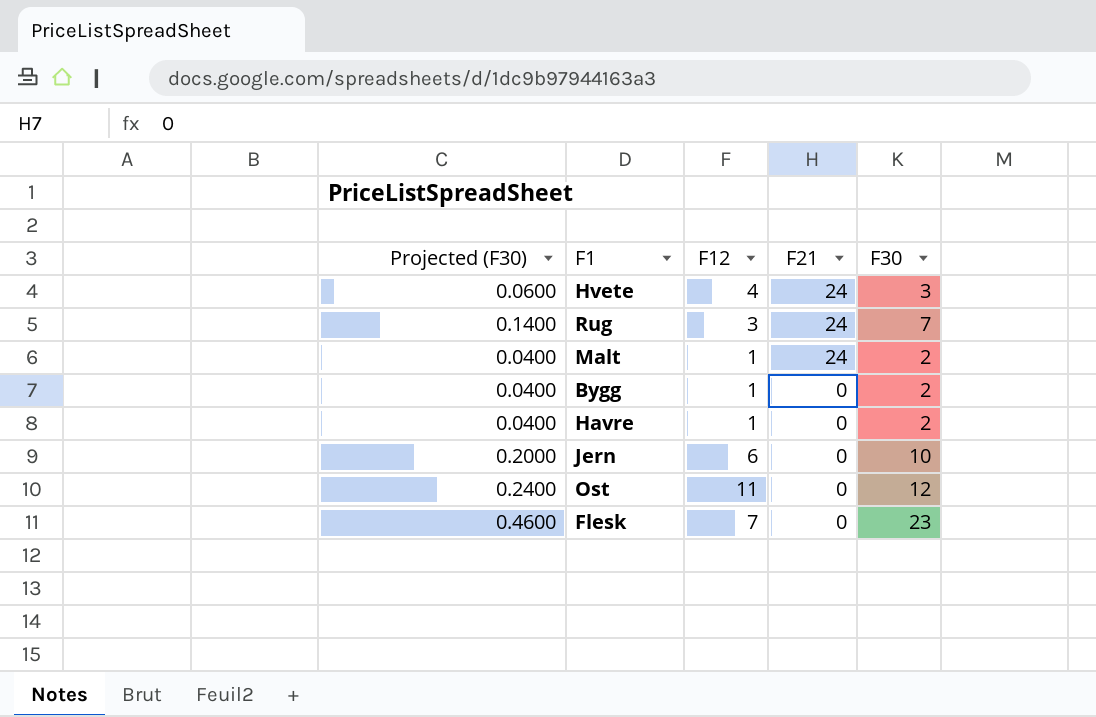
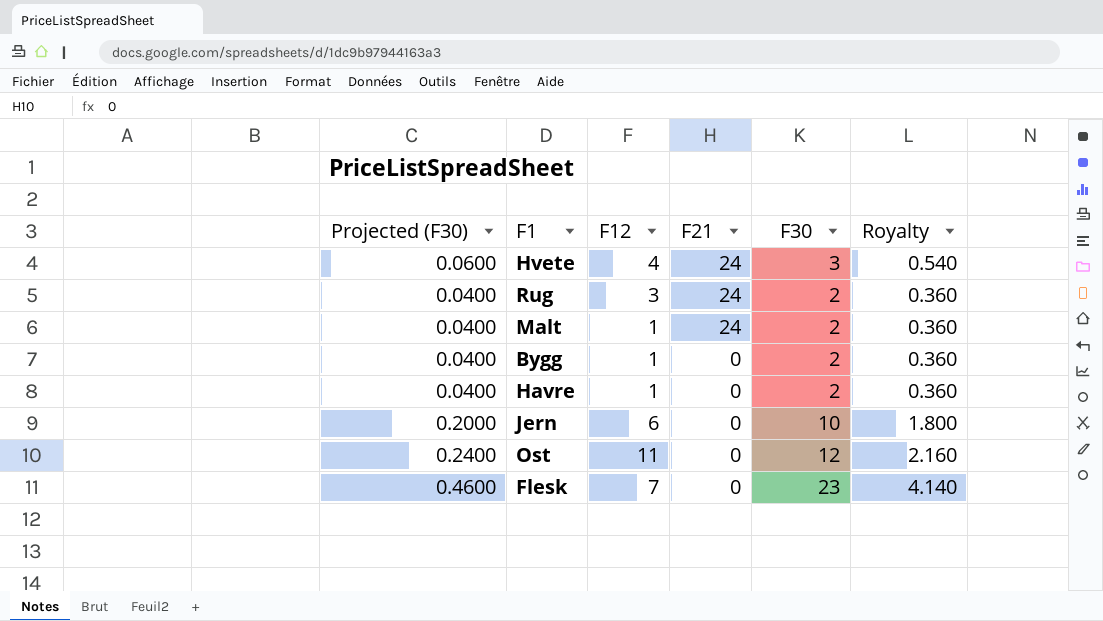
column Royalty | formula: none -> [F30] * 0.18
Rug | Projected (F30): 0.1400 -> 0.0400
Rug | F30: 7 -> 2

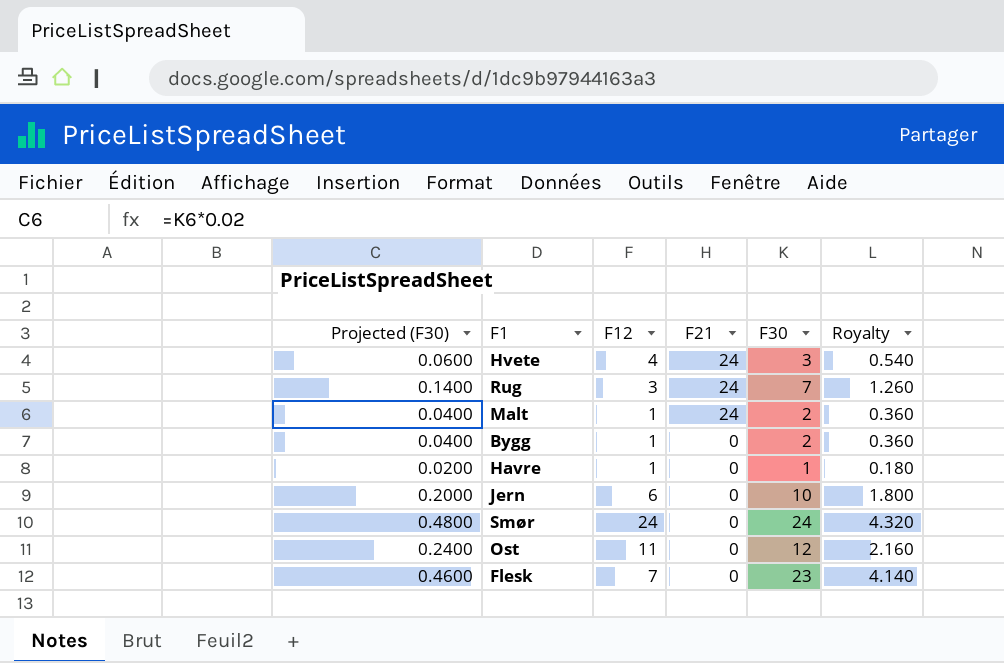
Rug | Projected (F30): 0.0400 -> 0.1400
Rug | F30: 2 -> 7
Rug | Royalty: 0.360 -> 1.260
Havre | Projected (F30): 0.0400 -> 0.0200
Havre | F30: 2 -> 1
Havre | Royalty: 0.360 -> 0.180
row Smør: none -> 0.4800 | 24 | 0 | 24 | 4.320

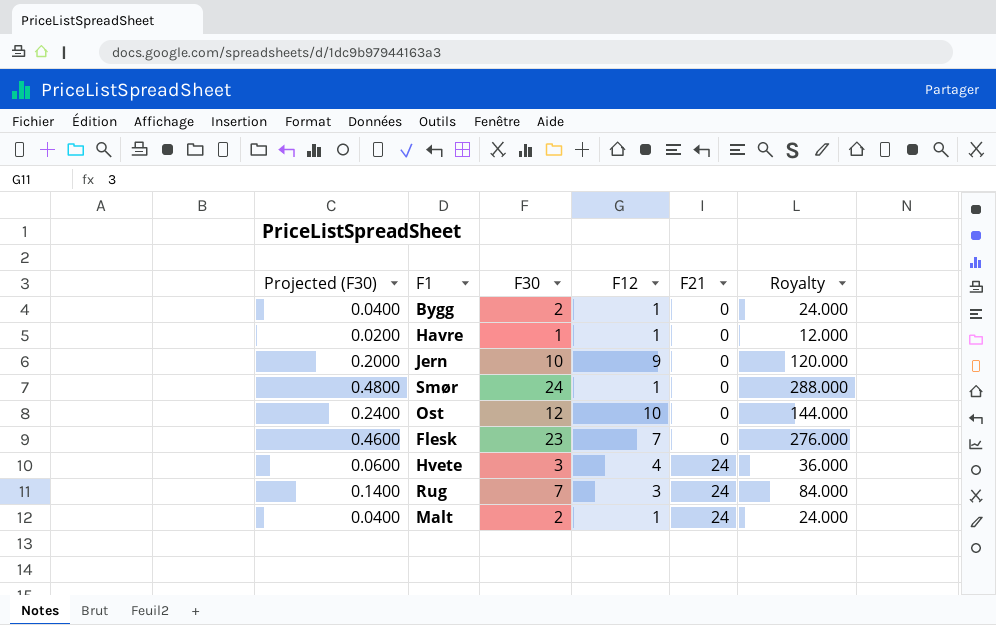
row order: F21 descending -> F21 ascending
column F30 | position: 5 -> 3
column Royalty | formula: [F30] * 0.18 -> [F30] * 12
Jern | F12: 6 -> 9
Smør | F12: 24 -> 1
Ost | F12: 11 -> 10

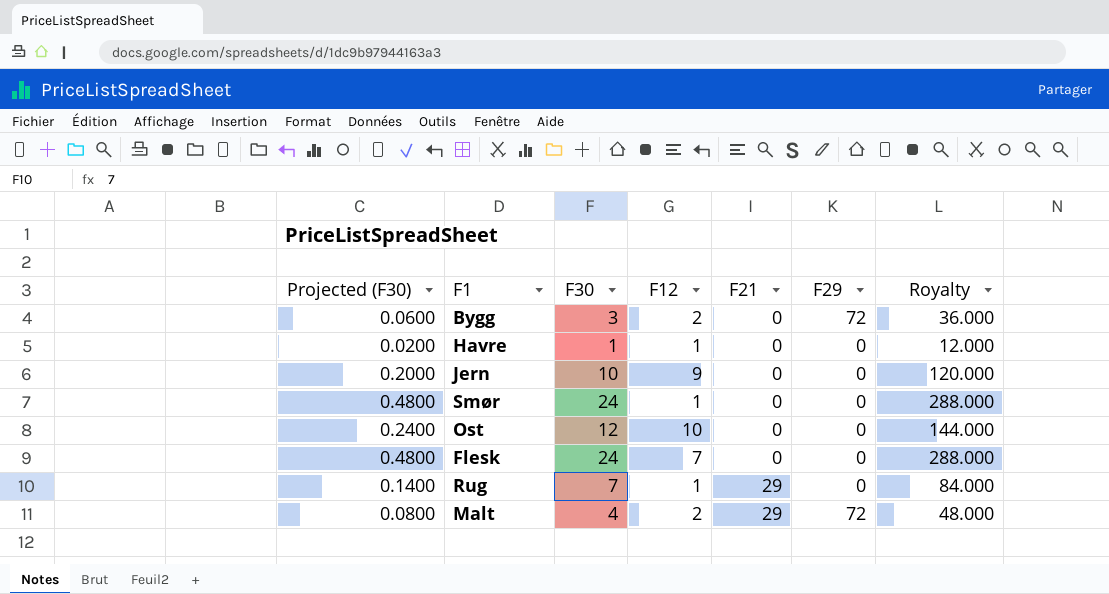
column F29 | position: none -> 6
row Hvete: 0.0600 | 3 | 4 | 24 | 36.000 -> none
Bygg | Projected (F30): 0.0400 -> 0.0600
Bygg | F30: 2 -> 3
Bygg | F12: 1 -> 2
Bygg | Royalty: 24.000 -> 36.000
Flesk | Projected (F30): 0.4600 -> 0.4800
Flesk | F30: 23 -> 24
Flesk | Royalty: 276.000 -> 288.000
Rug | F12: 3 -> 1
Rug | F21: 24 -> 29
Malt | Projected (F30): 0.0400 -> 0.0800
Malt | F30: 2 -> 4
Malt | F12: 1 -> 2
Malt | F21: 24 -> 29
Malt | Royalty: 24.000 -> 48.000

